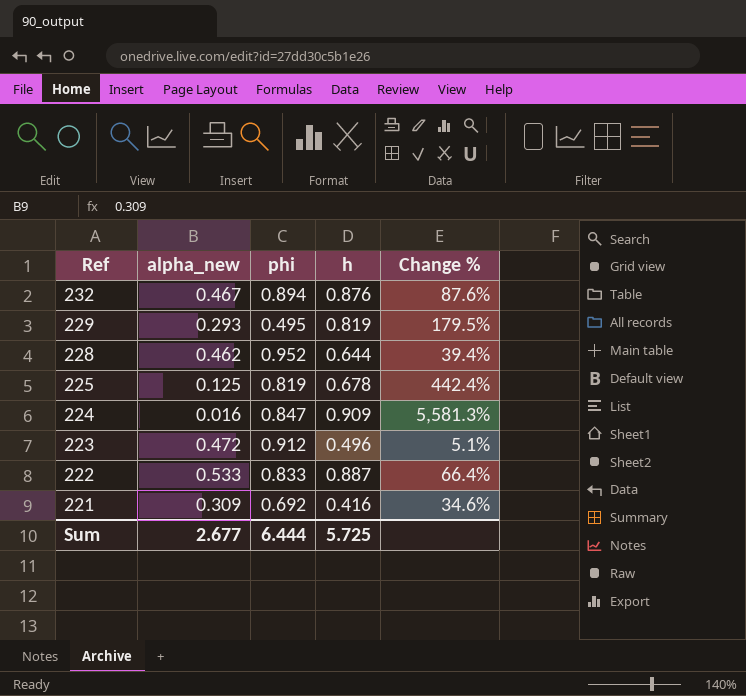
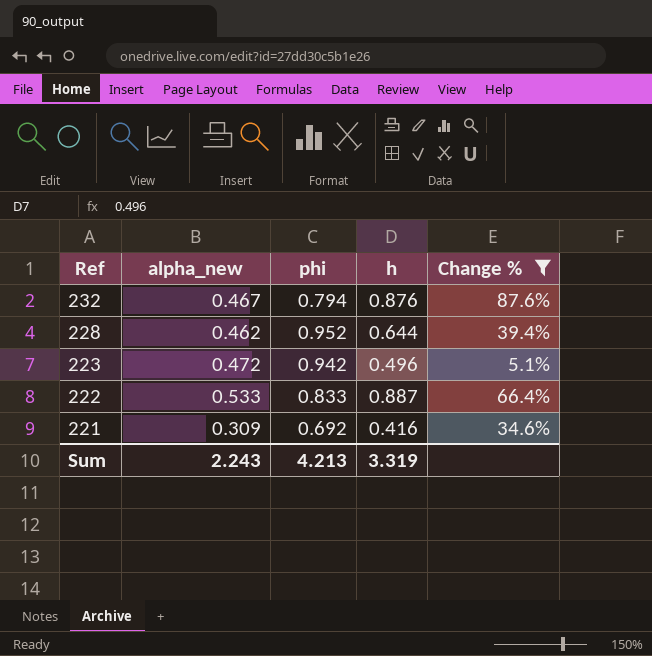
filter: none -> Change % <= 87.6%
232 | phi: 0.894 -> 0.794
223 | phi: 0.912 -> 0.942
Sum | alpha_new: 2.677 -> 2.243
Sum | phi: 6.444 -> 4.213
Sum | h: 5.725 -> 3.319

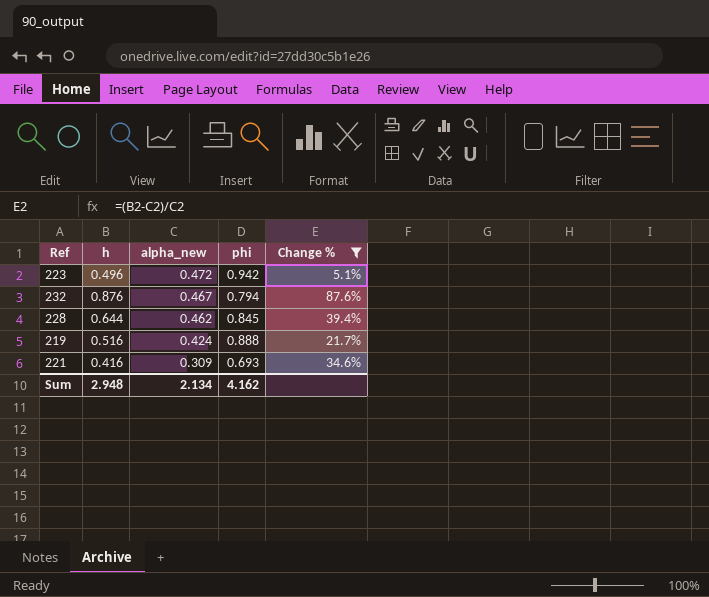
row order: Ref descending -> alpha_new descending
column h | position: 4 -> 2
row 222: 0.533 | 0.833 | 0.887 | 66.4% -> none
228 | phi: 0.952 -> 0.845
row 219: none -> 0.516 | 0.424 | 0.888 | 21.7%
221 | phi: 0.692 -> 0.693
Sum | h: 3.319 -> 2.948
Sum | alpha_new: 2.243 -> 2.134
Sum | phi: 4.213 -> 4.162

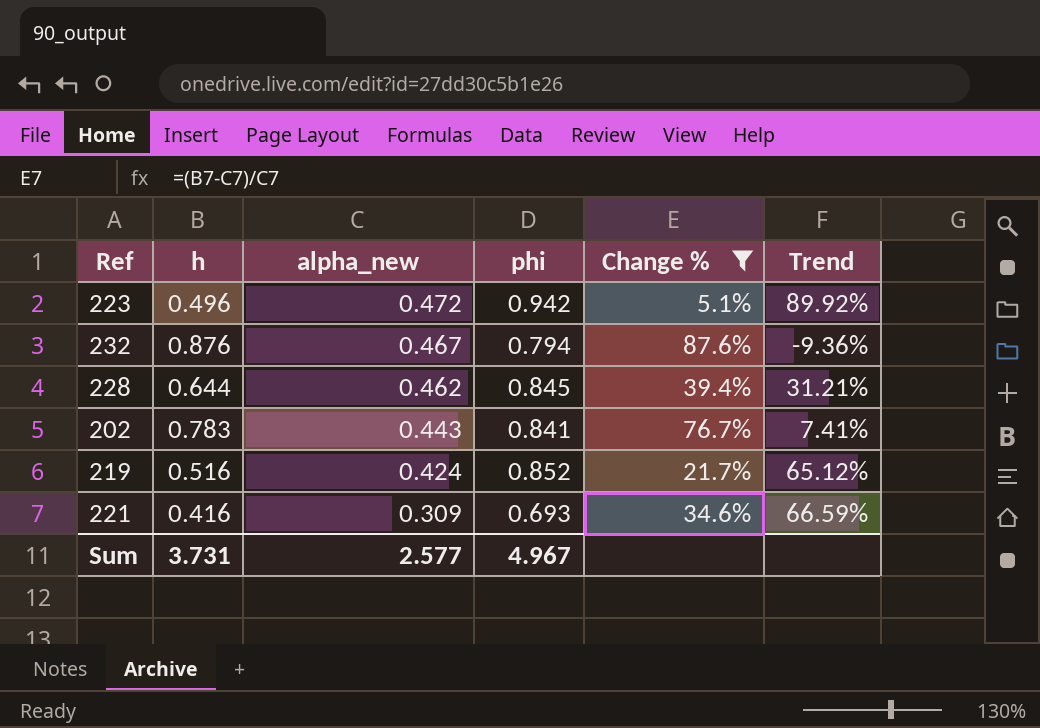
column Trend | formula: none -> ([phi] - [h]) / [h]
row 202: none -> 0.783 | 0.443 | 0.841 | 76.7% | 7.41%
219 | phi: 0.888 -> 0.852
Sum | h: 2.948 -> 3.731
Sum | alpha_new: 2.134 -> 2.577
Sum | phi: 4.162 -> 4.967

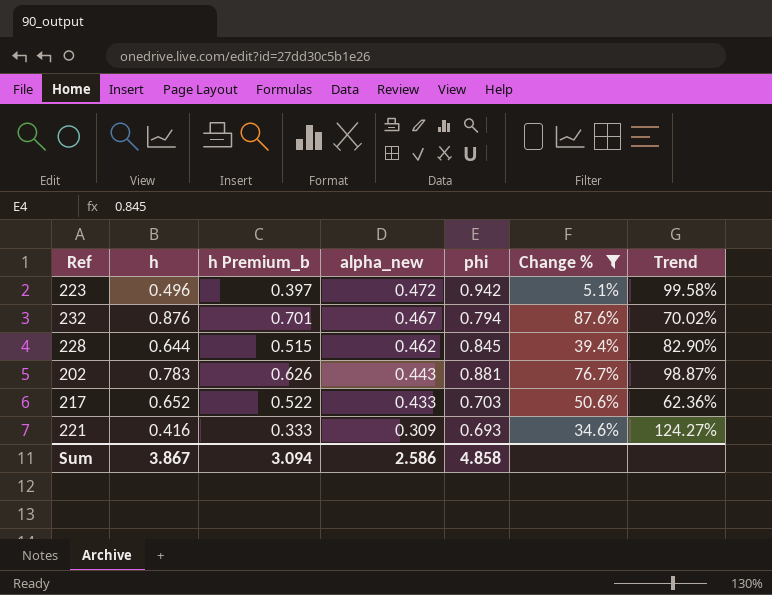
column h Premium_b | formula: none -> [h] * 0.8
column Trend | formula: ([phi] - [h]) / [h] -> ([phi] - [alpha_new]) / [alpha_new]
row 219: 0.516 | 0.424 | 0.852 | 21.7% | 65.12% -> none
202 | phi: 0.841 -> 0.881
row 217: none -> 0.652 | 0.522 | 0.433 | 0.703 | 50.6% | 62.36%
Sum | h: 3.731 -> 3.867
Sum | alpha_new: 2.577 -> 2.586
Sum | phi: 4.967 -> 4.858

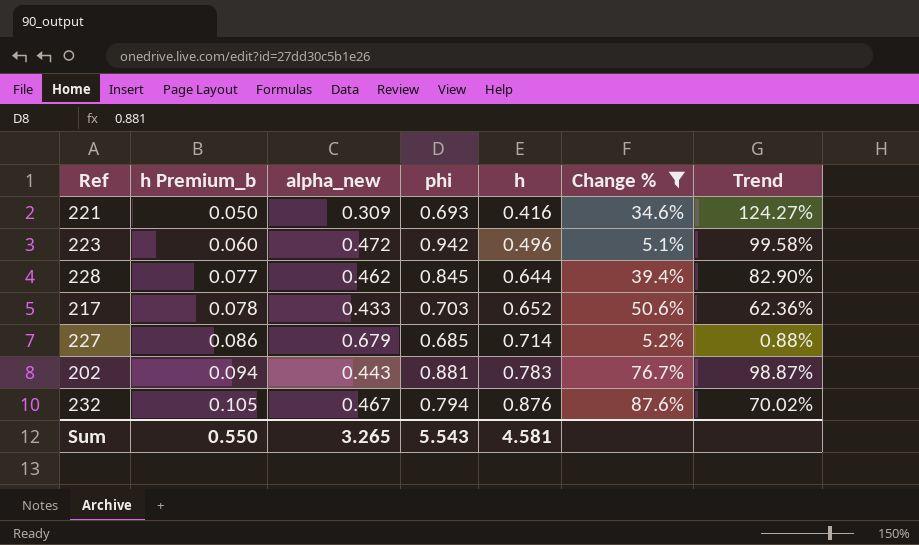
row order: alpha_new descending -> h Premium_b ascending
column h Premium_b | formula: [h] * 0.8 -> [h] * 0.12
column h | position: 2 -> 5
row 227: none -> 0.086 | 0.679 | 0.685 | 0.714 | 5.2% | 0.88%
Sum | h Premium_b: 3.094 -> 0.550
Sum | alpha_new: 2.586 -> 3.265
Sum | phi: 4.858 -> 5.543
Sum | h: 3.867 -> 4.581

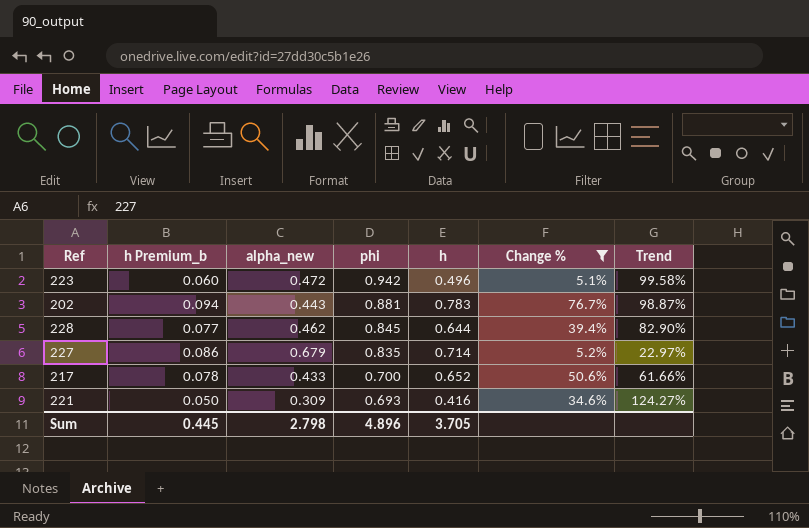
row order: h Premium_b ascending -> phi descending
row 232: 0.105 | 0.467 | 0.794 | 0.876 | 87.6% | 70.02% -> none
227 | phi: 0.685 -> 0.835
227 | Trend: 0.88% -> 22.97%
217 | phi: 0.703 -> 0.700
217 | Trend: 62.36% -> 61.66%
Sum | h Premium_b: 0.550 -> 0.445
Sum | alpha_new: 3.265 -> 2.798
Sum | phi: 5.543 -> 4.896
Sum | h: 4.581 -> 3.705

